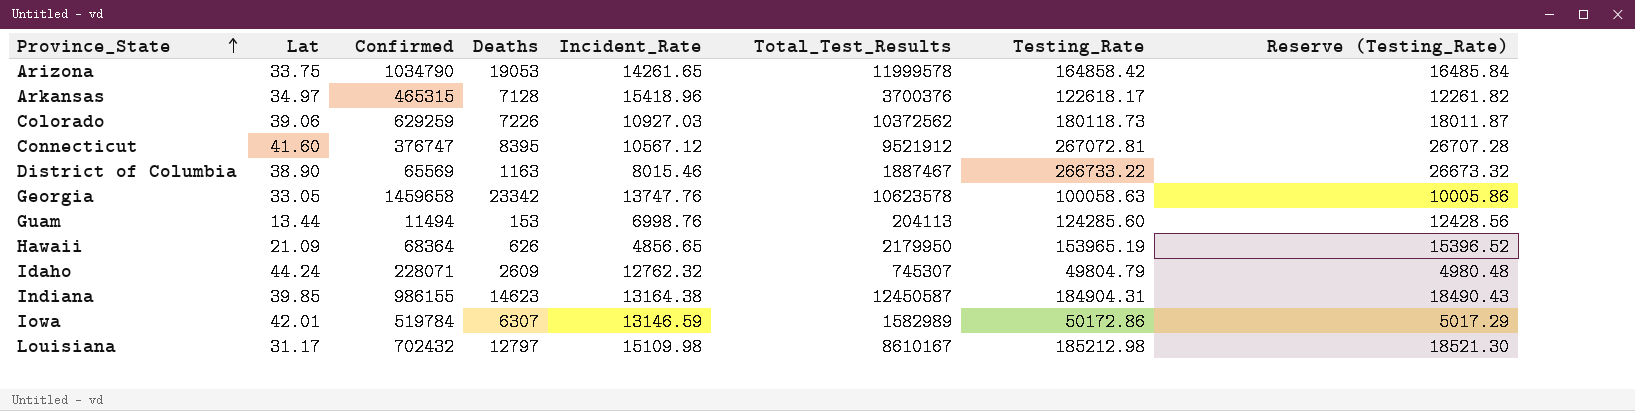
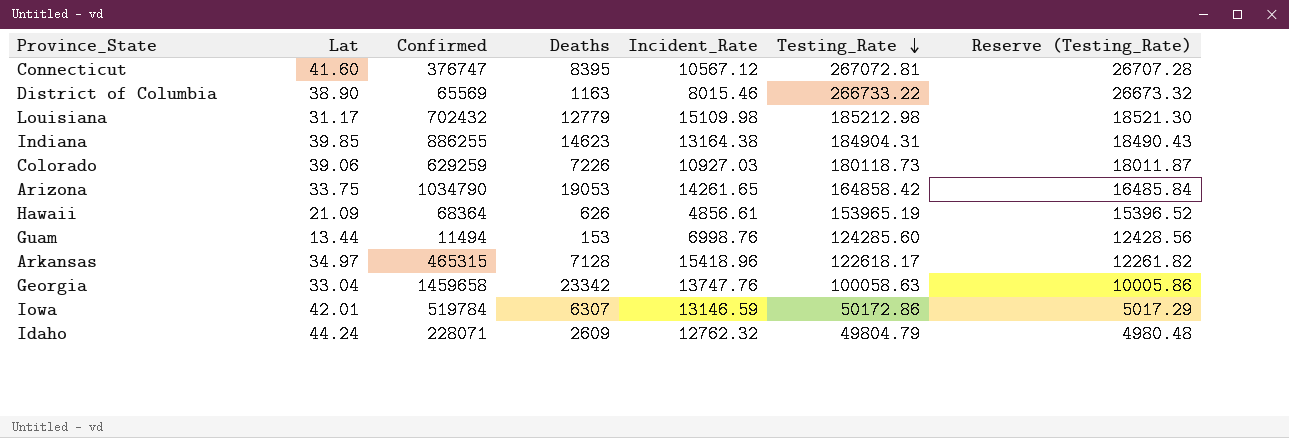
row order: Province_State ascending -> Testing_Rate descending
column Total_Test_Results | position: 6 -> none
Louisiana | Deaths: 12797 -> 12779
Indiana | Confirmed: 986155 -> 886255
Hawaii | Incident_Rate: 4856.65 -> 4856.61
Georgia | Lat: 33.05 -> 33.04

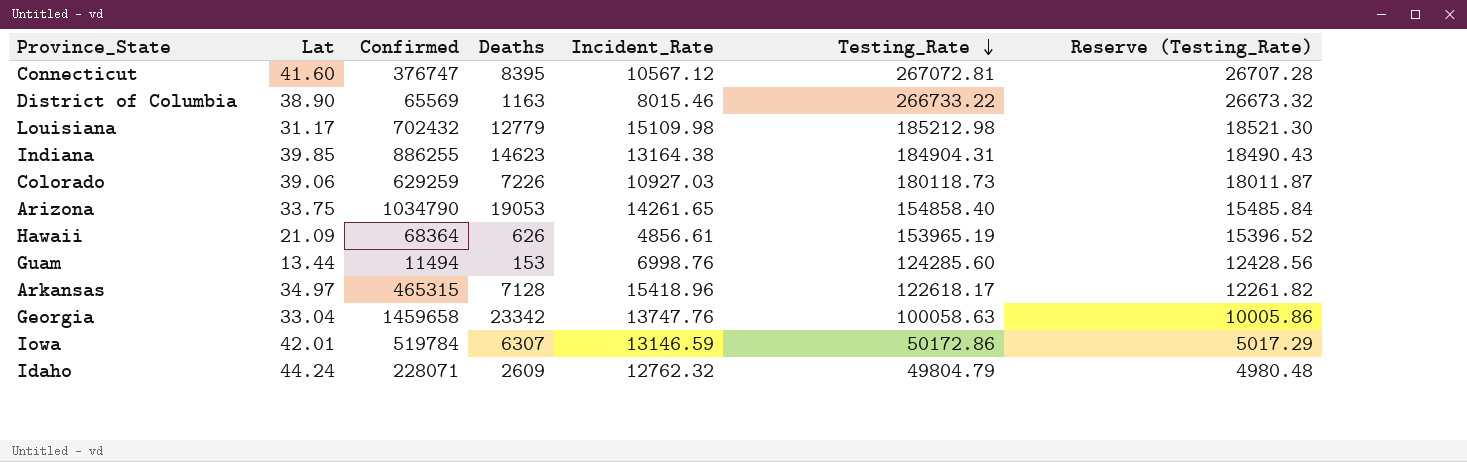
Arizona | Testing_Rate: 164858.42 -> 154858.40
Arizona | Reserve (Testing_Rate): 16485.84 -> 15485.84

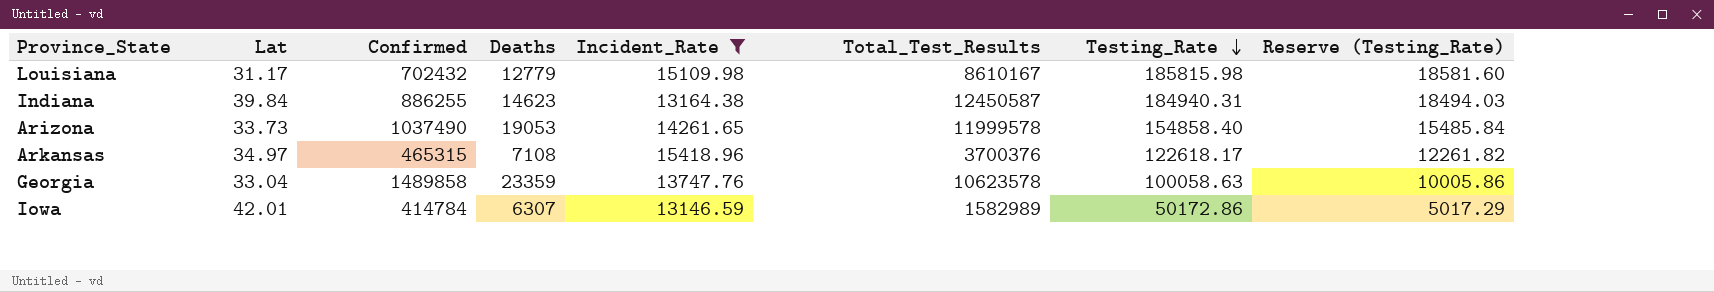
filter: none -> Incident_Rate >= 13146.59
column Total_Test_Results | position: none -> 6
Louisiana | Testing_Rate: 185212.98 -> 185815.98
Louisiana | Reserve (Testing_Rate): 18521.30 -> 18581.60
Indiana | Lat: 39.85 -> 39.84
Indiana | Testing_Rate: 184904.31 -> 184940.31
Indiana | Reserve (Testing_Rate): 18490.43 -> 18494.03
Arizona | Lat: 33.75 -> 33.73
Arizona | Confirmed: 1034790 -> 1037490
Arkansas | Deaths: 7128 -> 7108
Georgia | Confirmed: 1459658 -> 1489858
Georgia | Deaths: 23342 -> 23359
Iowa | Confirmed: 519784 -> 414784

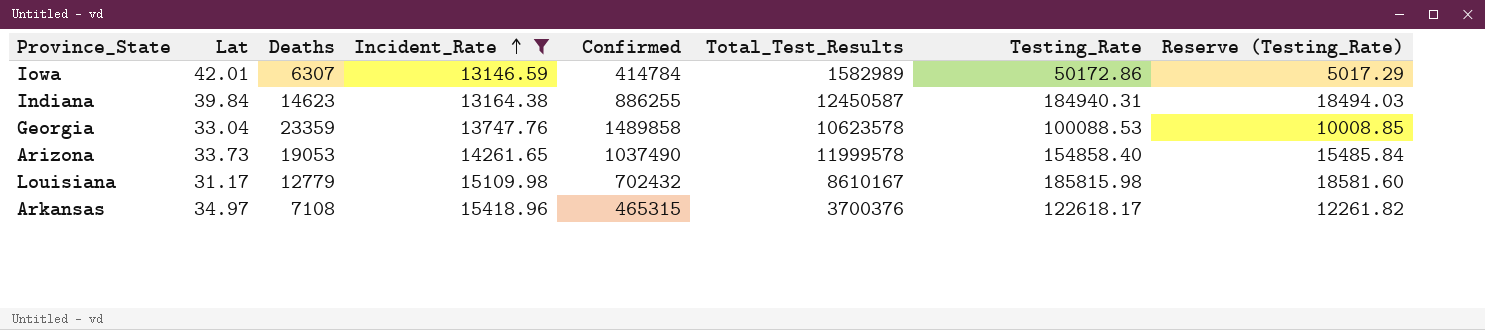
row order: Testing_Rate descending -> Incident_Rate ascending
column Confirmed | position: 3 -> 5
Georgia | Testing_Rate: 100058.63 -> 100088.53
Georgia | Reserve (Testing_Rate): 10005.86 -> 10008.85

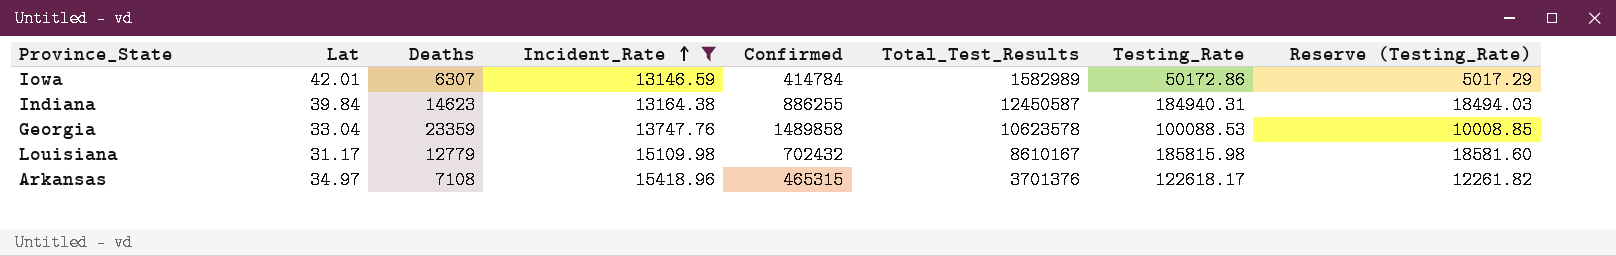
row Arizona: 33.73 | 19053 | 14261.65 | 1037490 | 11999578 | 154858.40 | 15485.84 -> none
Arkansas | Total_Test_Results: 3700376 -> 3701376

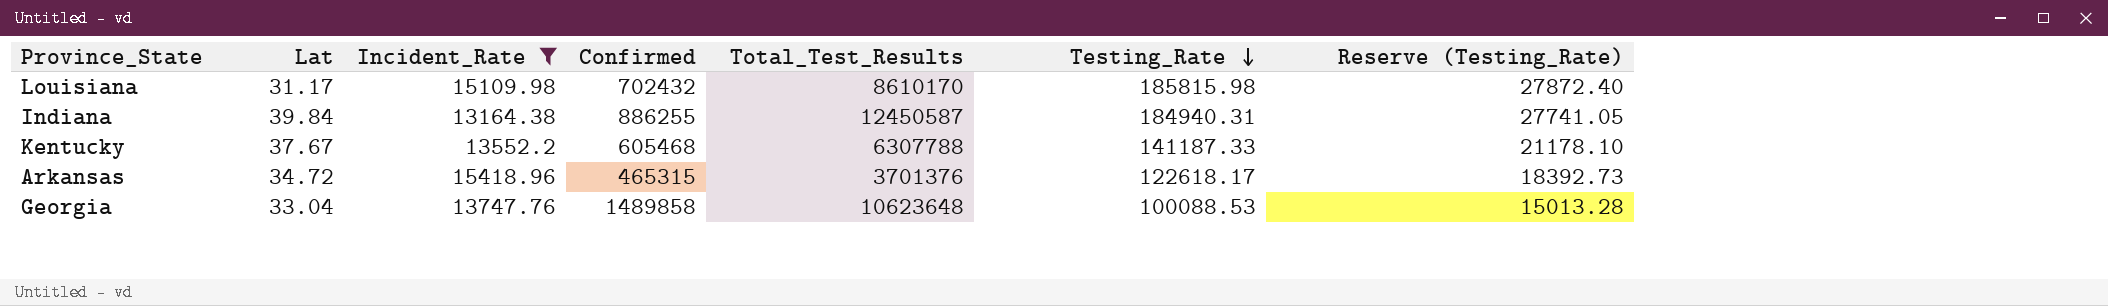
row order: Incident_Rate ascending -> Testing_Rate descending
column Deaths | position: 3 -> none
column Reserve (Testing_Rate) | formula: [Testing_Rate] * 0.1 -> [Testing_Rate] * 0.15
row Iowa: 42.01 | 6307 | 13146.59 | 414784 | 1582989 | 50172.86 | 5017.29 -> none
Louisiana | Total_Test_Results: 8610167 -> 8610170
row Kentucky: none -> 37.67 | 13552.2 | 605468 | 6307788 | 141187.33 | 21178.10
Arkansas | Lat: 34.97 -> 34.72
Georgia | Total_Test_Results: 10623578 -> 10623648

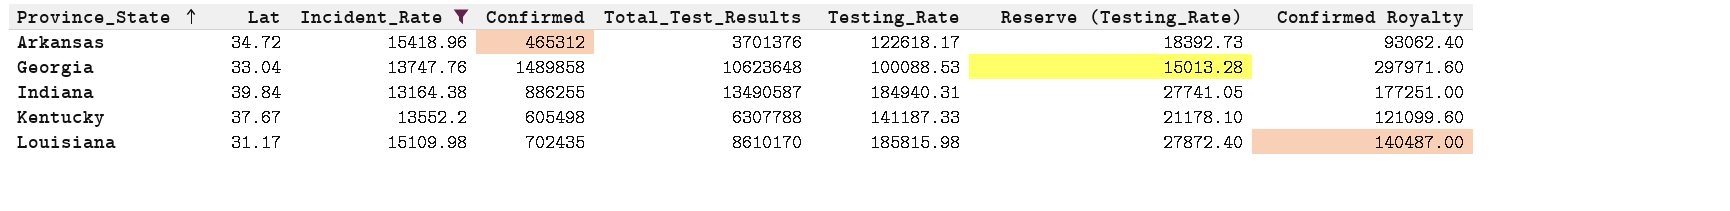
row order: Testing_Rate descending -> Province_State ascending
column Confirmed Royalty | formula: none -> [Confirmed] * 0.2
Arkansas | Confirmed: 465315 -> 465312
Indiana | Total_Test_Results: 12450587 -> 13490587
Kentucky | Confirmed: 605468 -> 605498
Louisiana | Confirmed: 702432 -> 702435

